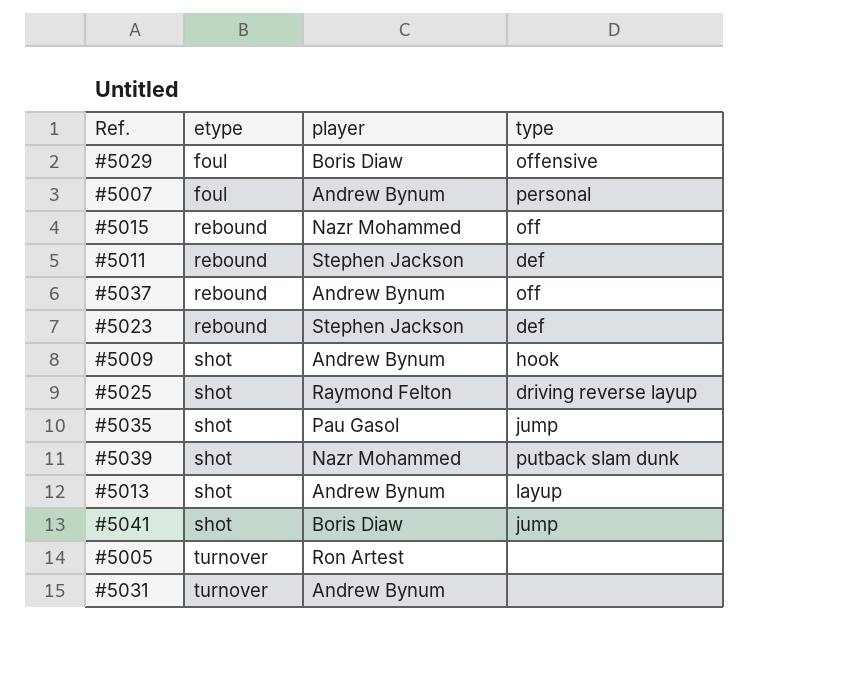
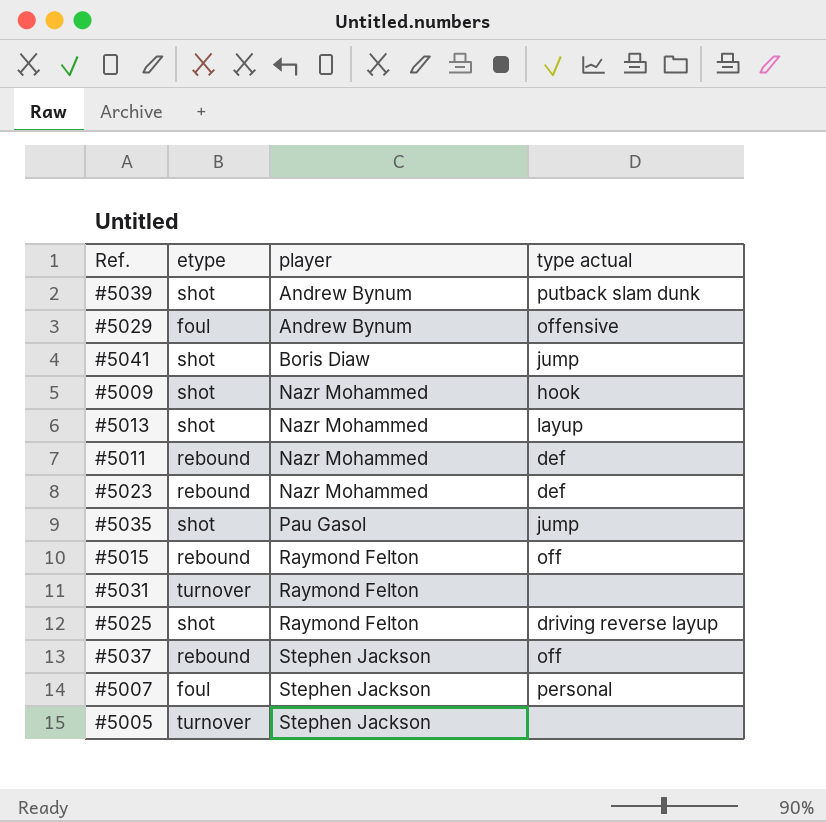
row order: etype ascending -> player ascending
column name: type -> type actual
#5039 | player: Nazr Mohammed -> Andrew Bynum
#5029 | player: Boris Diaw -> Andrew Bynum
#5009 | player: Andrew Bynum -> Nazr Mohammed
#5013 | player: Andrew Bynum -> Nazr Mohammed
#5011 | player: Stephen Jackson -> Nazr Mohammed
#5023 | player: Stephen Jackson -> Nazr Mohammed
#5015 | player: Nazr Mohammed -> Raymond Felton
#5031 | player: Andrew Bynum -> Raymond Felton
#5037 | player: Andrew Bynum -> Stephen Jackson
#5007 | player: Andrew Bynum -> Stephen Jackson
#5005 | player: Ron Artest -> Stephen Jackson

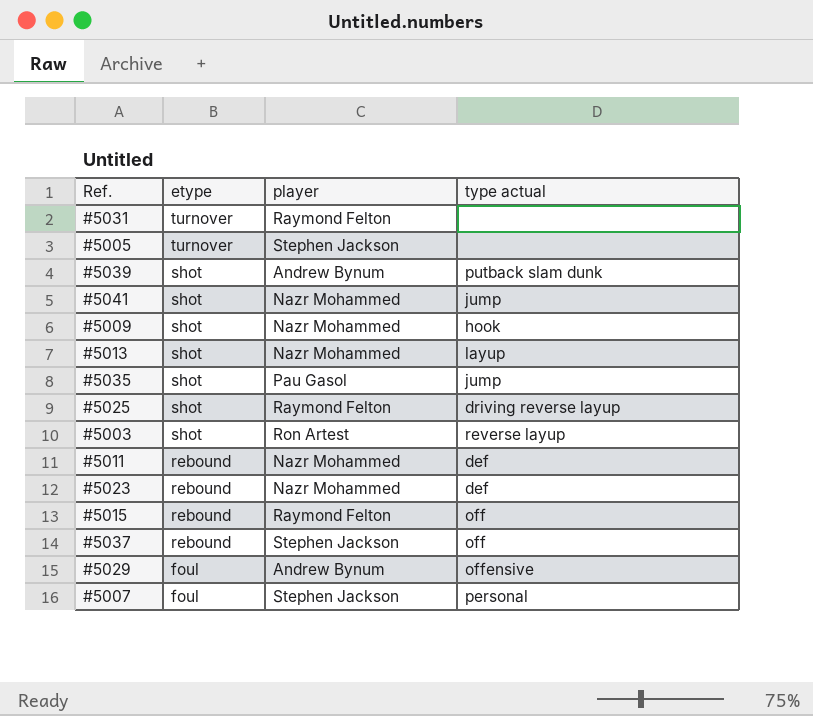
row order: player ascending -> etype descending
#5041 | player: Boris Diaw -> Nazr Mohammed
row #5003: none -> shot | Ron Artest | reverse layup

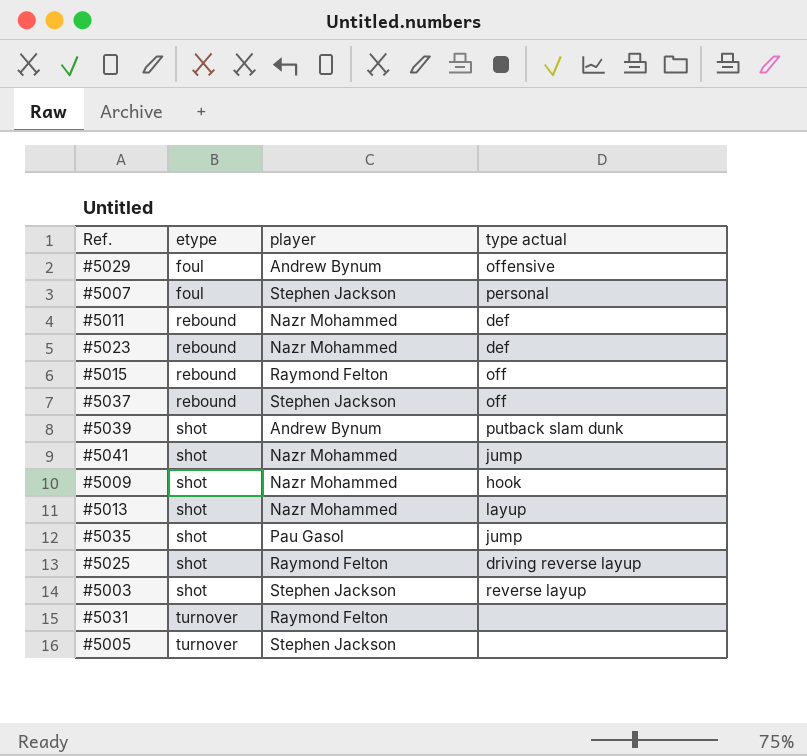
row order: etype descending -> etype ascending
#5003 | player: Ron Artest -> Stephen Jackson

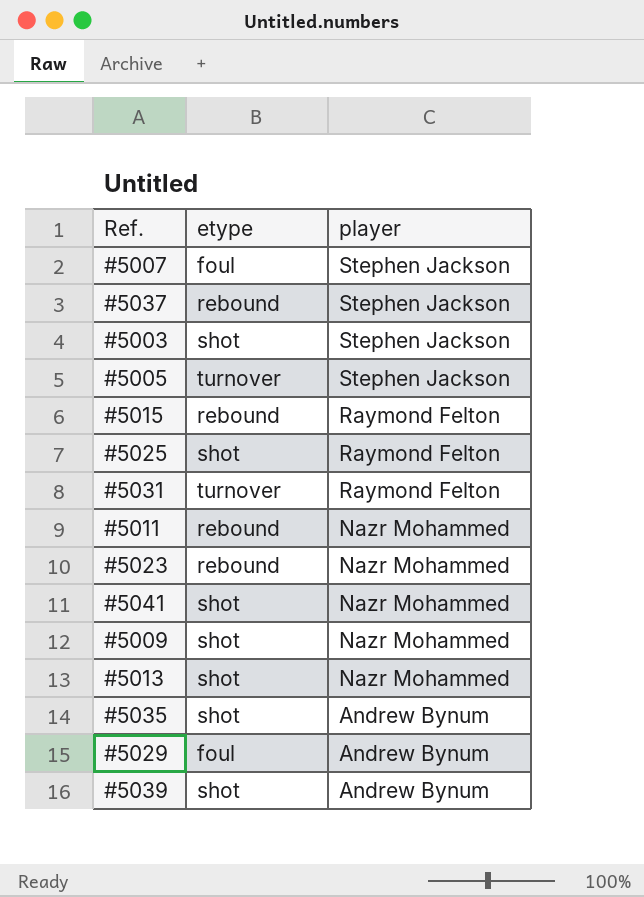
row order: etype ascending -> player descending
column type actual | position: 4 -> none
#5035 | player: Pau Gasol -> Andrew Bynum

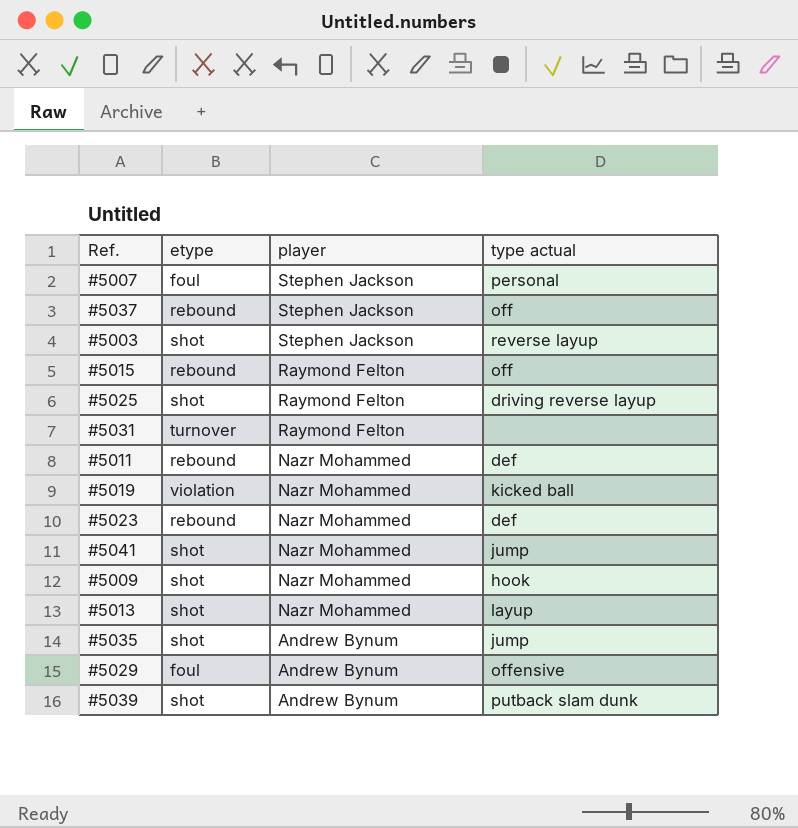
column type actual | position: none -> 4
row #5005: turnover | Stephen Jackson -> none
row #5019: none -> violation | Nazr Mohammed | kicked ball

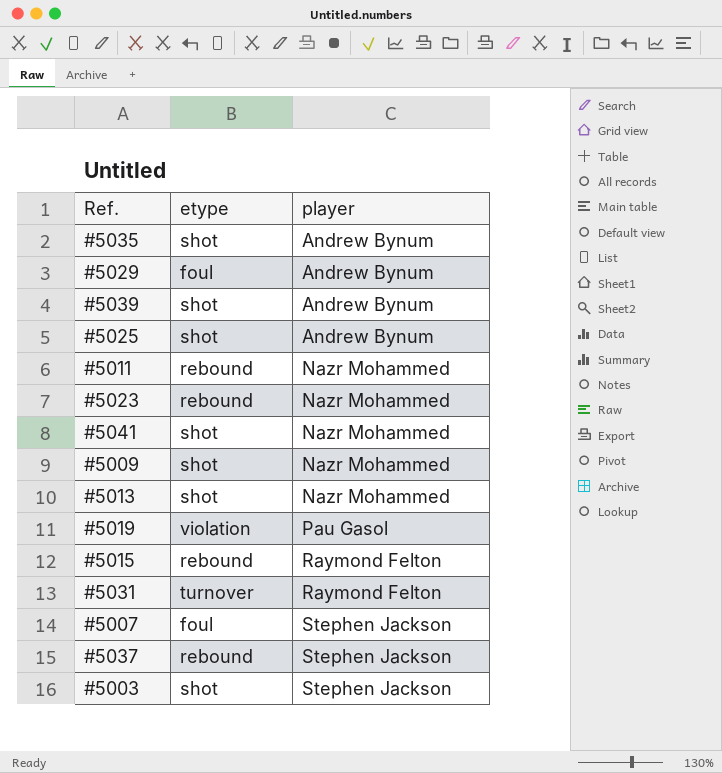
row order: player descending -> player ascending
column type actual | position: 4 -> none
#5025 | player: Raymond Felton -> Andrew Bynum
#5019 | player: Nazr Mohammed -> Pau Gasol

